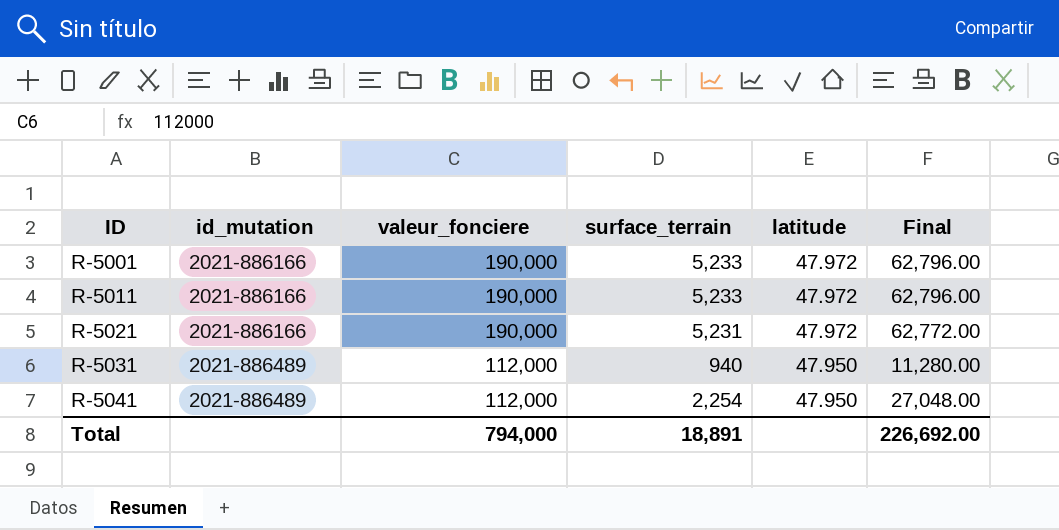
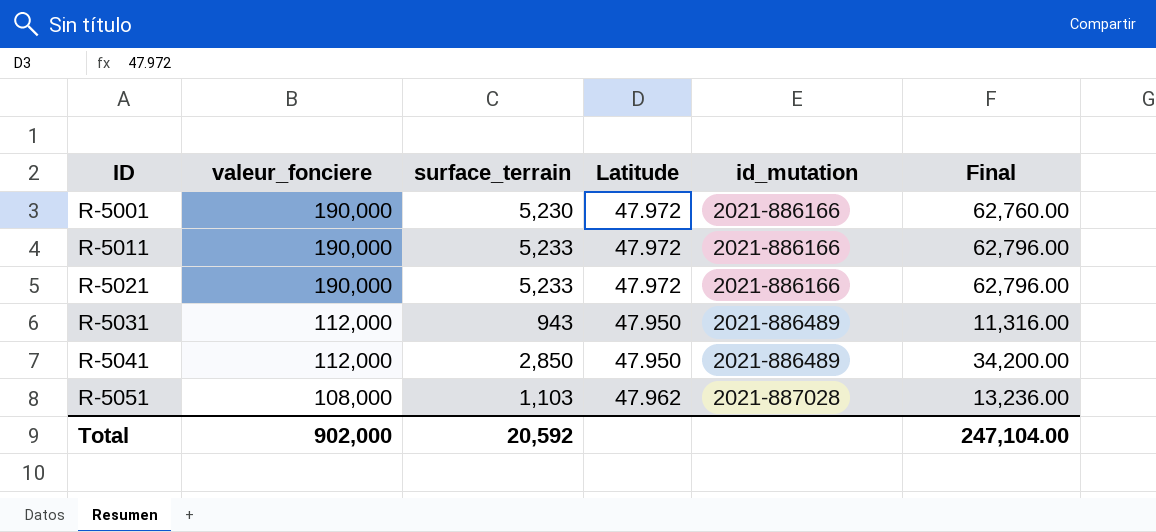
column name: latitude -> Latitude
column id_mutation | position: 2 -> 5
R-5001 | surface_terrain: 5,233 -> 5,230
R-5001 | Final: 62,796.00 -> 62,760.00
R-5021 | surface_terrain: 5,231 -> 5,233
R-5021 | Final: 62,772.00 -> 62,796.00
R-5031 | surface_terrain: 940 -> 943
R-5031 | Final: 11,280.00 -> 11,316.00
R-5041 | surface_terrain: 2,254 -> 2,850
R-5041 | Final: 27,048.00 -> 34,200.00
row R-5051: none -> 108,000 | 1,103 | 47.962 | 2021-887028 | 13,236.00
Total | valeur_fonciere: 794,000 -> 902,000
Total | surface_terrain: 18,891 -> 20,592
Total | Final: 226,692.00 -> 247,104.00

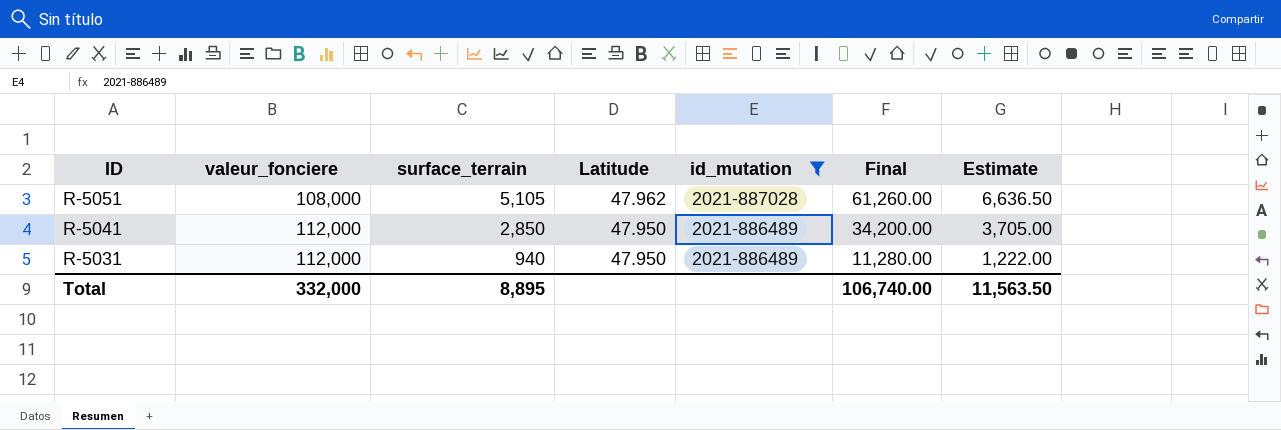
filter: none -> id_mutation != 2021-886166
row order: ID ascending -> ID descending
column Estimate | formula: none -> [surface_terrain] * 1.3
R-5051 | surface_terrain: 1,103 -> 5,105
R-5051 | Final: 13,236.00 -> 61,260.00
R-5031 | surface_terrain: 943 -> 940
R-5031 | Final: 11,316.00 -> 11,280.00
Total | valeur_fonciere: 902,000 -> 332,000
Total | surface_terrain: 20,592 -> 8,895
Total | Final: 247,104.00 -> 106,740.00

